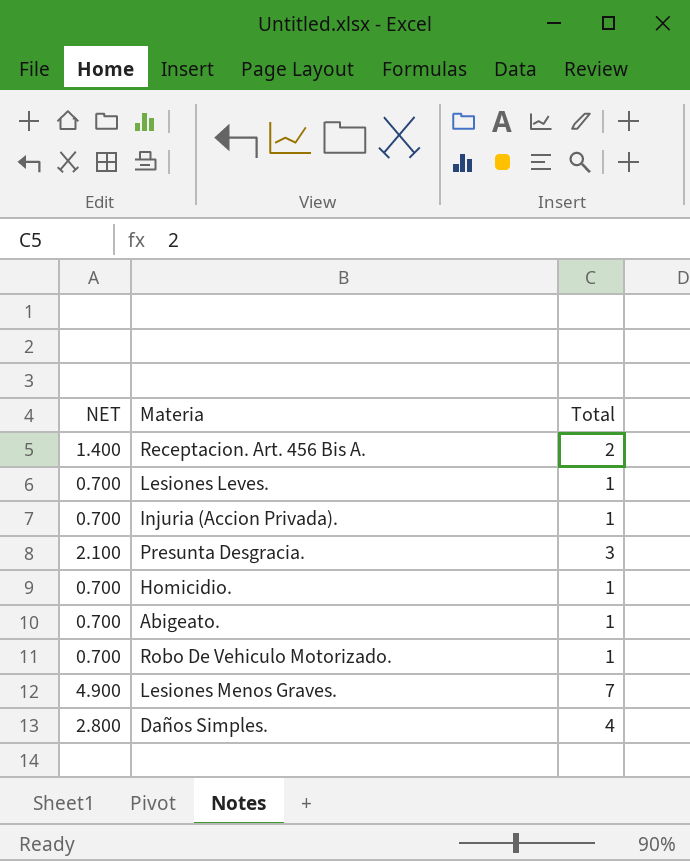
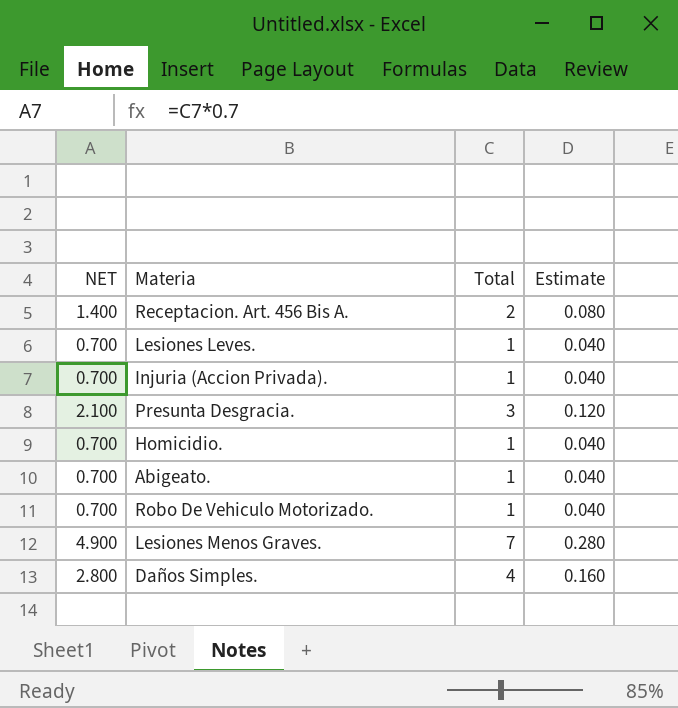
column Estimate | formula: none -> [Total] * 0.04

